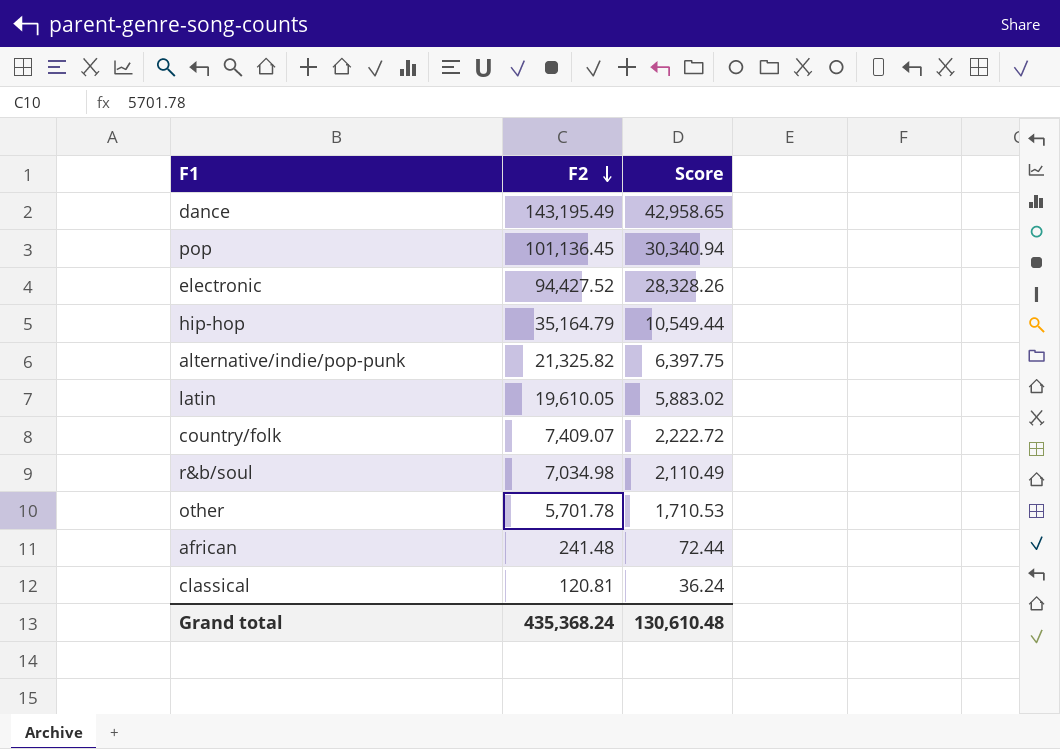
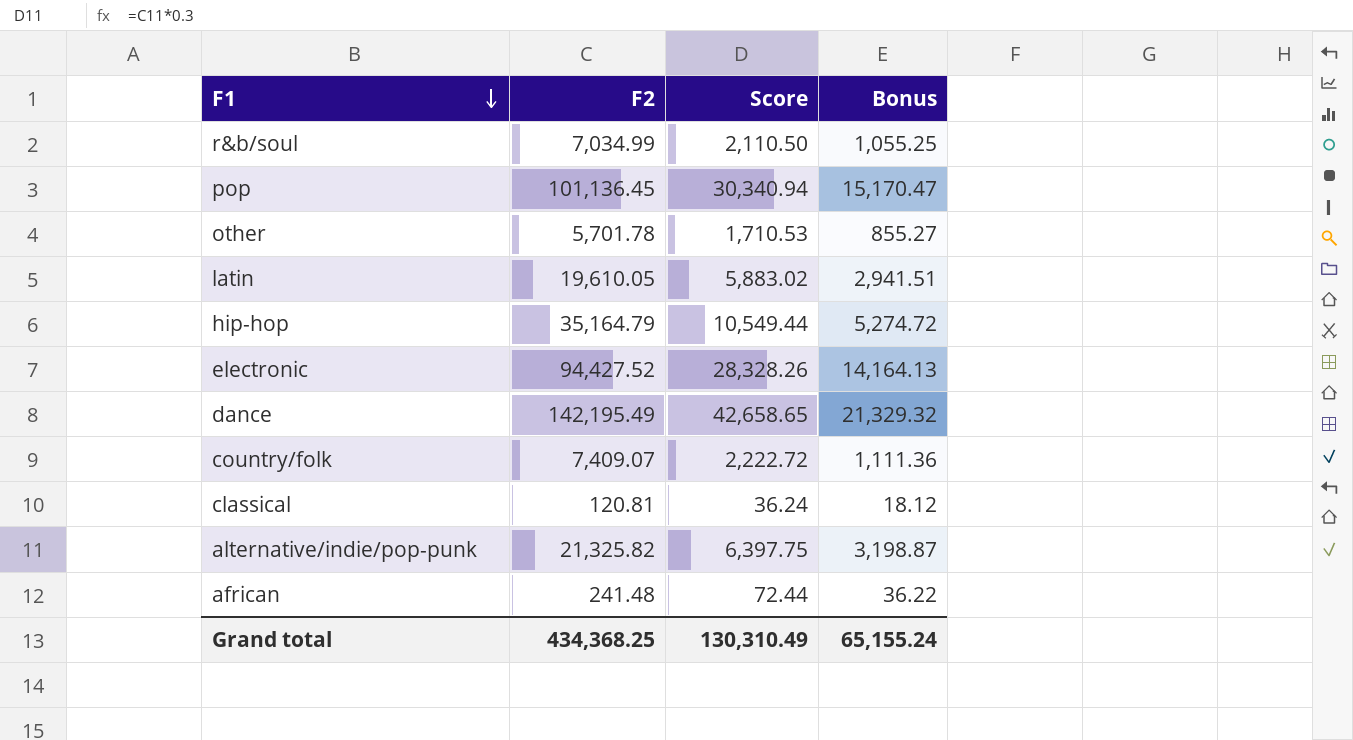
row order: F2 descending -> F1 descending
column Bonus | formula: none -> [F2] * 0.15
r&b/soul | F2: 7,034.98 -> 7,034.99
r&b/soul | Score: 2,110.49 -> 2,110.50
dance | F2: 143,195.49 -> 142,195.49
dance | Score: 42,958.65 -> 42,658.65
Grand total | F2: 435,368.24 -> 434,368.25
Grand total | Score: 130,610.48 -> 130,310.49

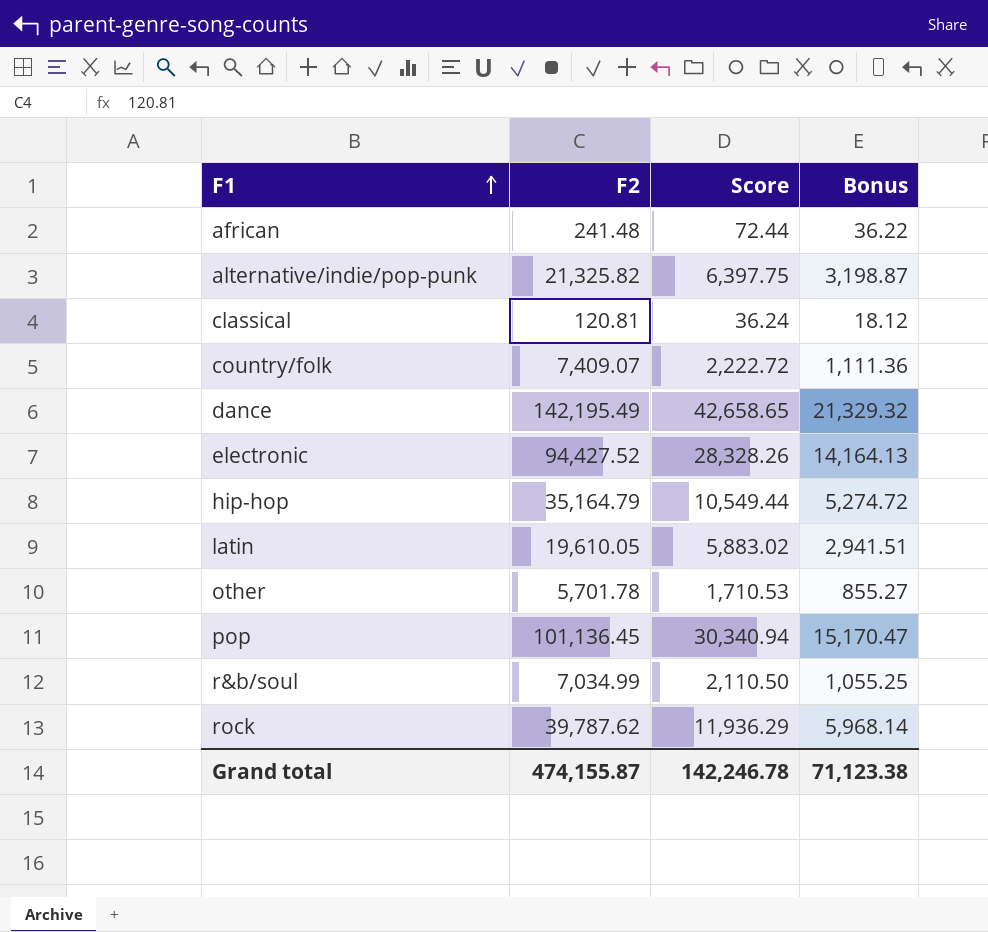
row order: F1 descending -> F1 ascending
row rock: none -> 39,787.62 | 11,936.29 | 5,968.14
Grand total | F2: 434,368.25 -> 474,155.87
Grand total | Score: 130,310.49 -> 142,246.78
Grand total | Bonus: 65,155.24 -> 71,123.38

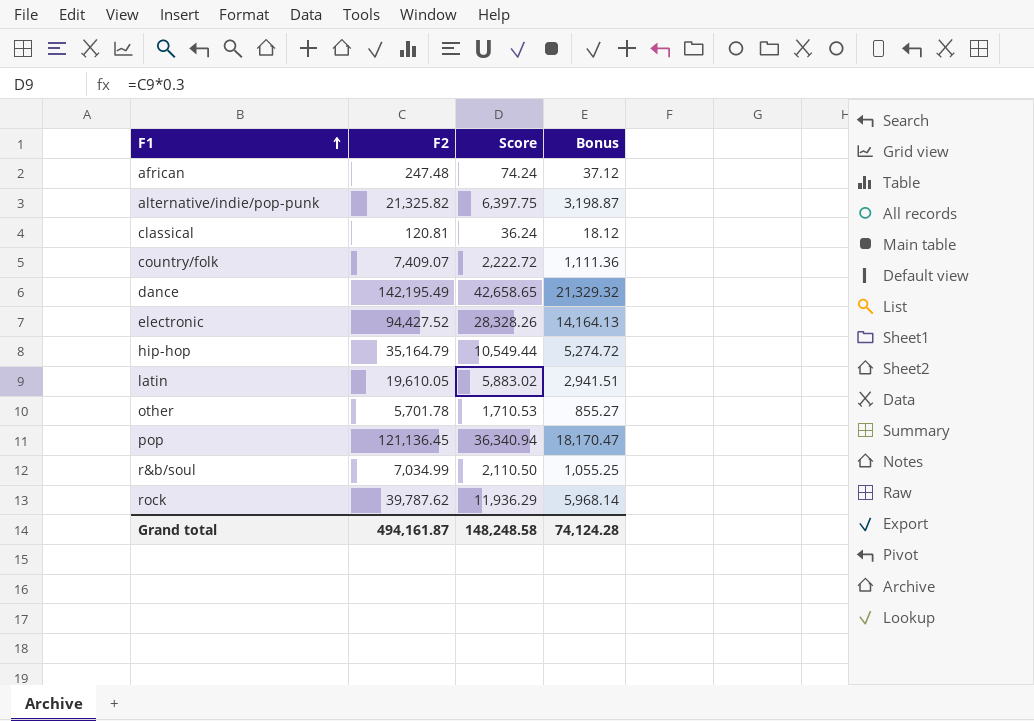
african | F2: 241.48 -> 247.48
african | Score: 72.44 -> 74.24
african | Bonus: 36.22 -> 37.12
pop | F2: 101,136.45 -> 121,136.45
pop | Score: 30,340.94 -> 36,340.94
pop | Bonus: 15,170.47 -> 18,170.47
Grand total | F2: 474,155.87 -> 494,161.87
Grand total | Score: 142,246.78 -> 148,248.58
Grand total | Bonus: 71,123.38 -> 74,124.28

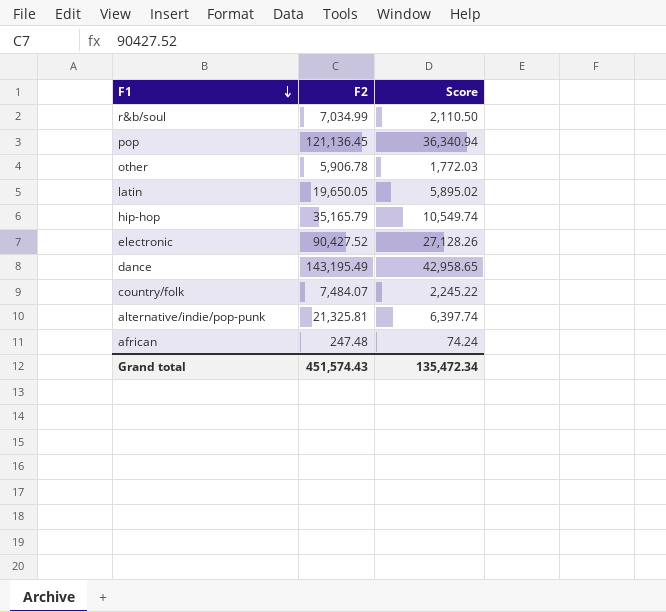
row order: F1 ascending -> F1 descending
column Bonus | formula: [F2] * 0.15 -> none
row classical: 120.81 | 36.24 | 18.12 -> none
row rock: 39,787.62 | 11,936.29 | 5,968.14 -> none
other | F2: 5,701.78 -> 5,906.78
other | Score: 1,710.53 -> 1,772.03
latin | F2: 19,610.05 -> 19,650.05
latin | Score: 5,883.02 -> 5,895.02
hip-hop | F2: 35,164.79 -> 35,165.79
hip-hop | Score: 10,549.44 -> 10,549.74
electronic | F2: 94,427.52 -> 90,427.52
electronic | Score: 28,328.26 -> 27,128.26
dance | F2: 142,195.49 -> 143,195.49
dance | Score: 42,658.65 -> 42,958.65
country/folk | F2: 7,409.07 -> 7,484.07
country/folk | Score: 2,222.72 -> 2,245.22
alternative/indie/pop-punk | F2: 21,325.82 -> 21,325.81
alternative/indie/pop-punk | Score: 6,397.75 -> 6,397.74
Grand total | F2: 494,161.87 -> 451,574.43
Grand total | Score: 148,248.58 -> 135,472.34

